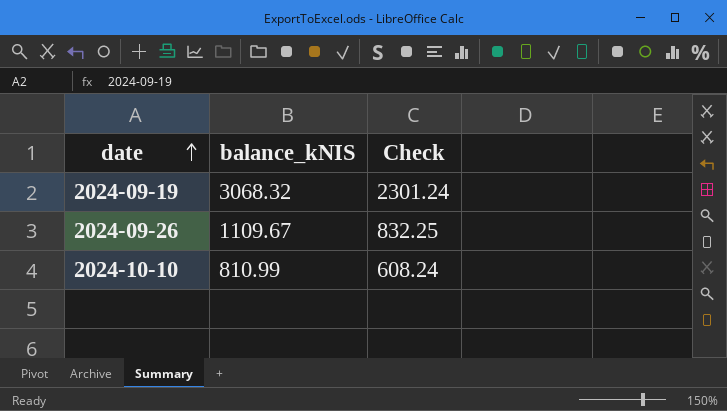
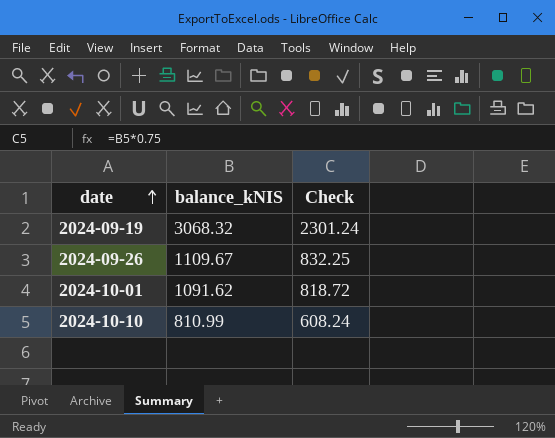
row 2024-10-01: none -> 1091.62 | 818.72

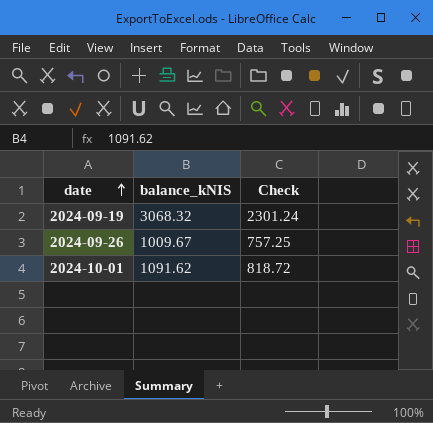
row 2024-10-10: 810.99 | 608.24 -> none
2024-09-26 | balance_kNIS: 1109.67 -> 1009.67
2024-09-26 | Check: 832.25 -> 757.25

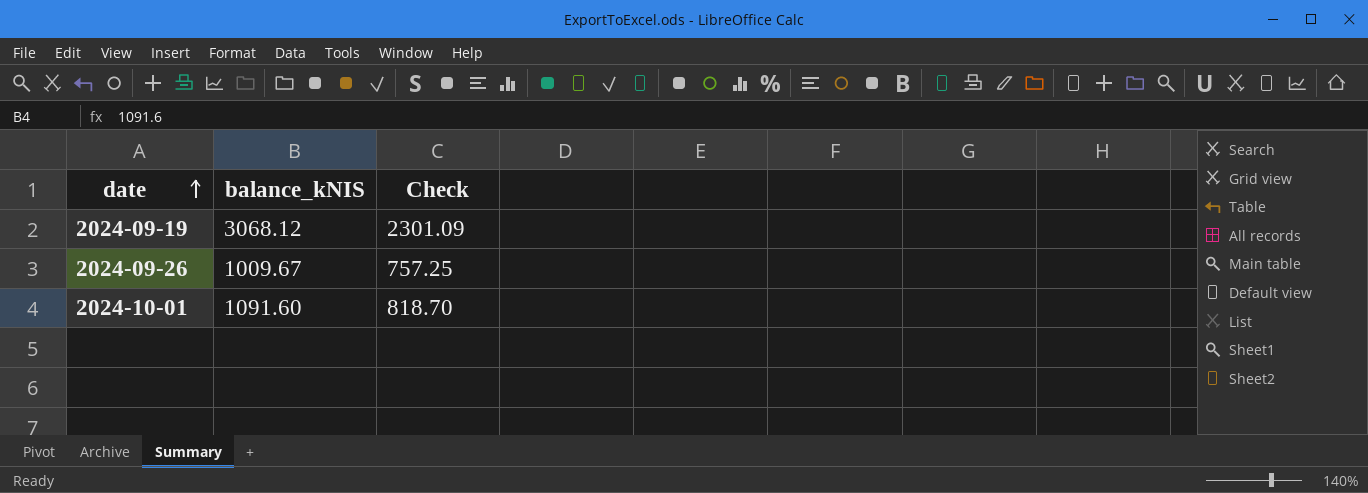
2024-09-19 | balance_kNIS: 3068.32 -> 3068.12
2024-09-19 | Check: 2301.24 -> 2301.09
2024-10-01 | balance_kNIS: 1091.62 -> 1091.60
2024-10-01 | Check: 818.72 -> 818.70

